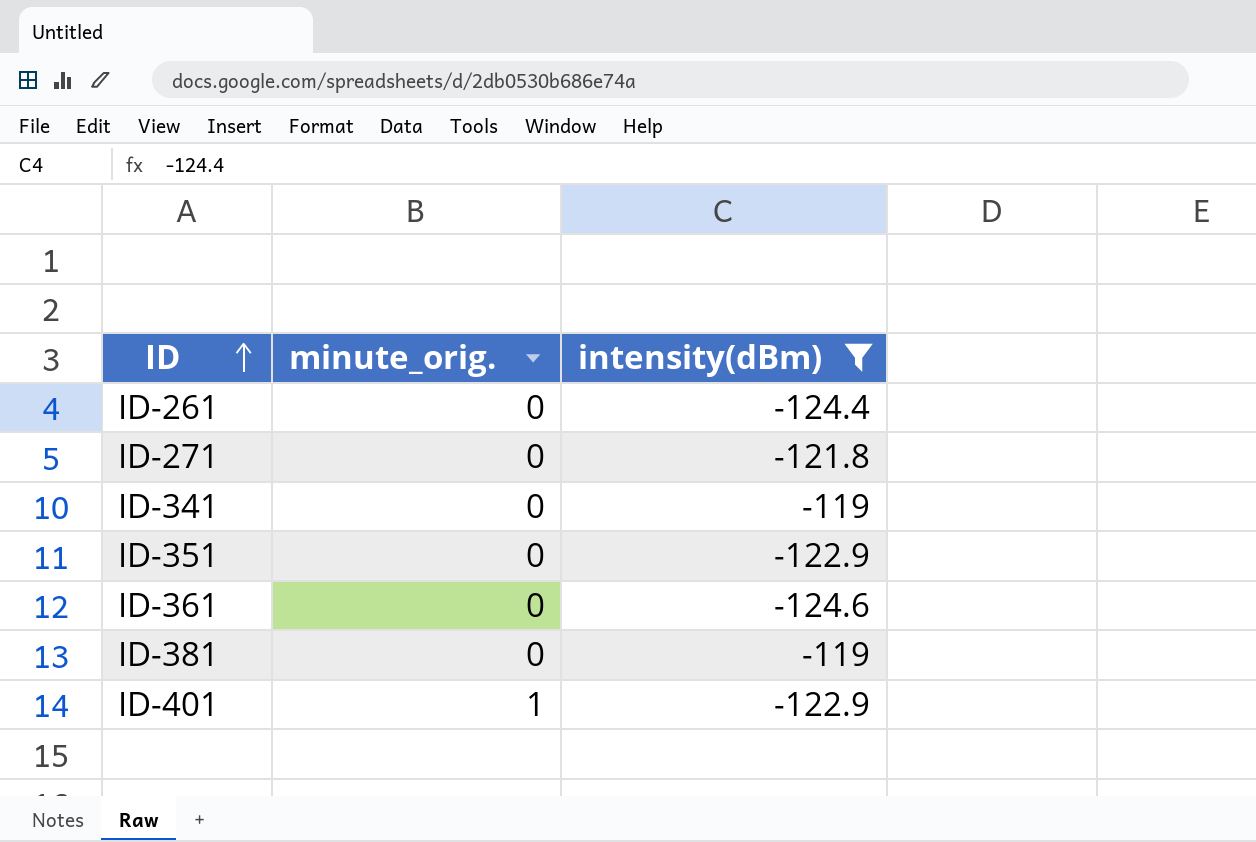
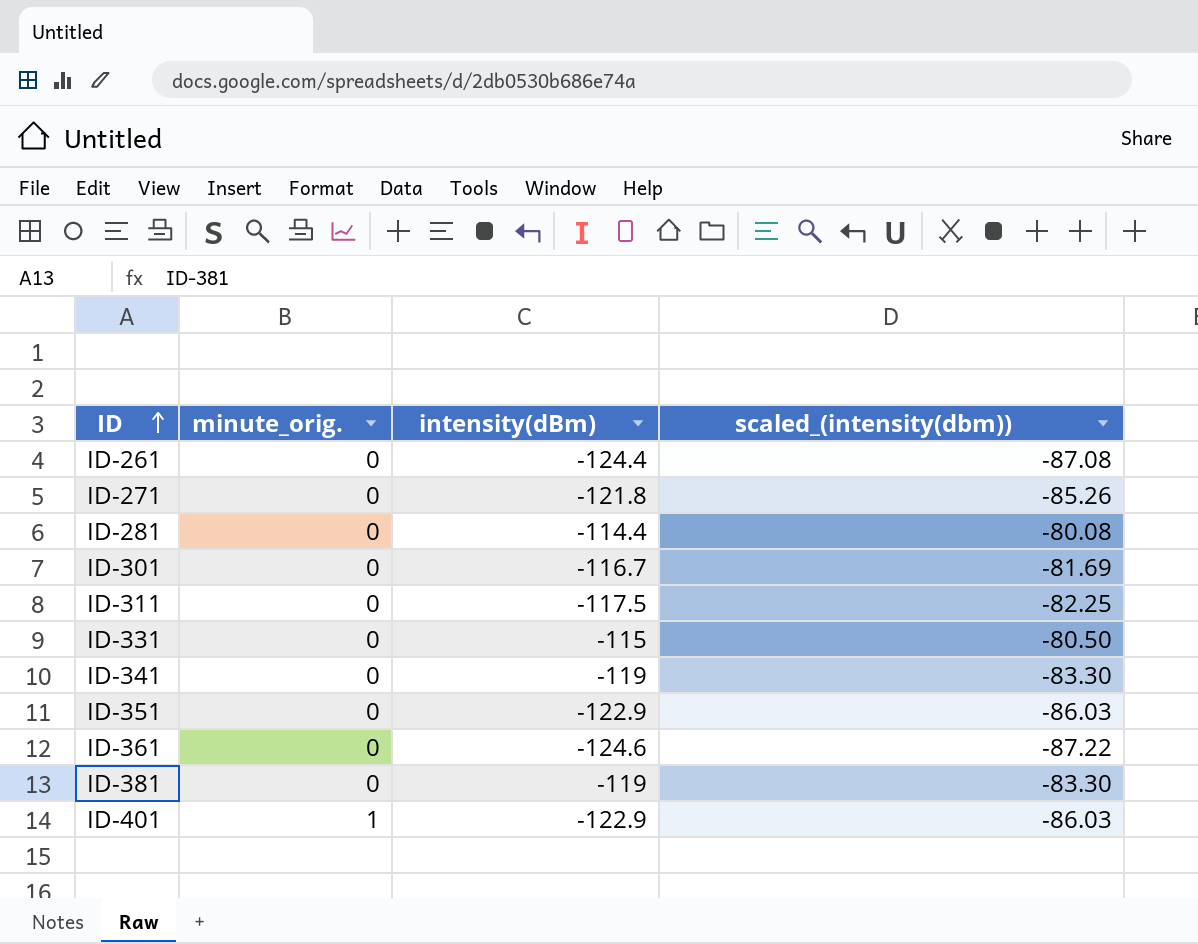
filter: intensity(dBm) <= -119 -> none
column scaled_(intensity(dbm)) | formula: none -> [intensity(dBm)] * 0.7

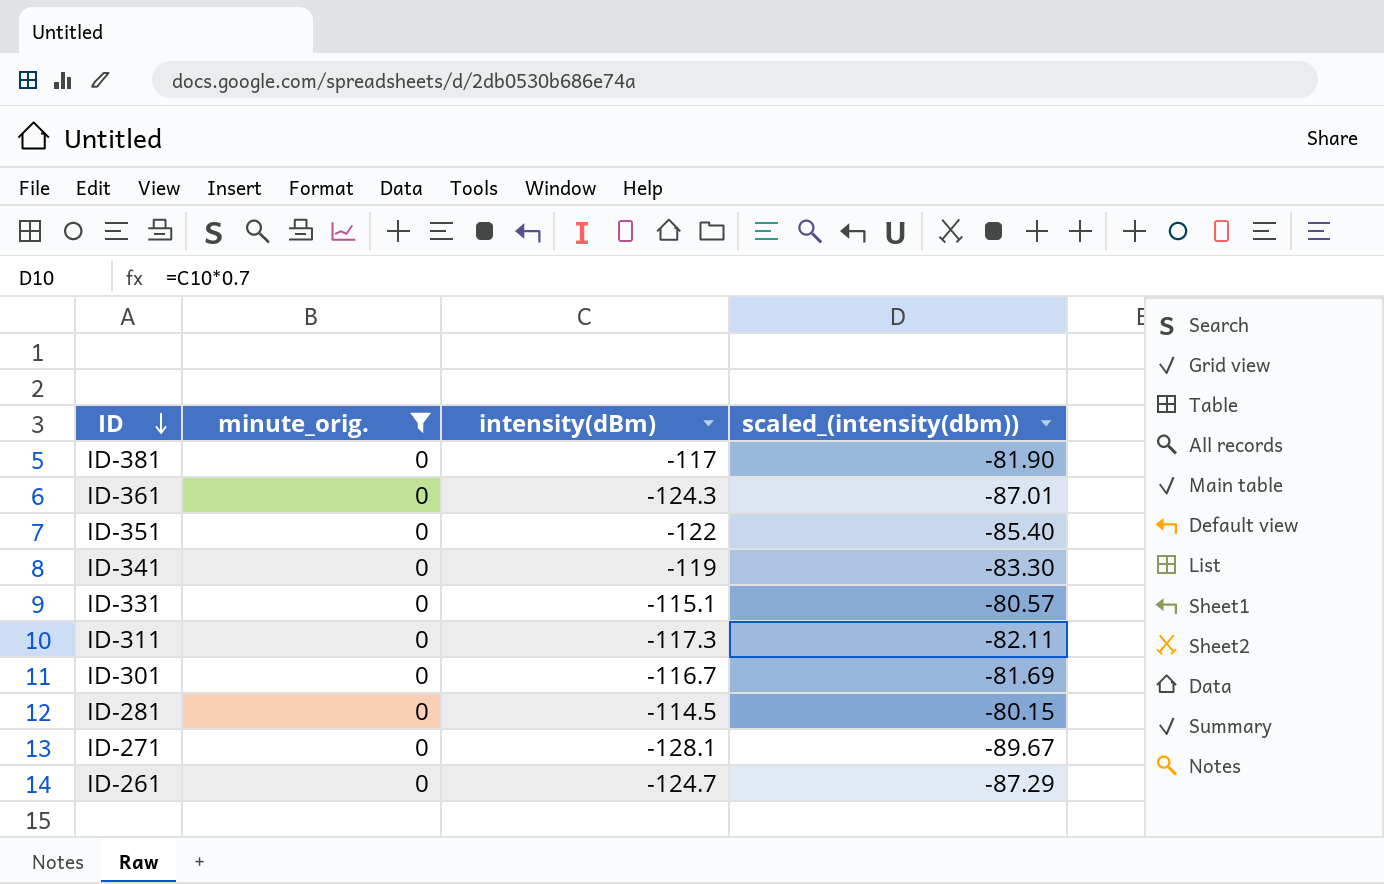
filter: none -> minute_orig. = 0
row order: ID ascending -> ID descending
ID-381 | intensity(dBm): -119 -> -117
ID-381 | scaled_(intensity(dbm)): -83.30 -> -81.90
ID-361 | intensity(dBm): -124.6 -> -124.3
ID-361 | scaled_(intensity(dbm)): -87.22 -> -87.01
ID-351 | intensity(dBm): -122.9 -> -122
ID-351 | scaled_(intensity(dbm)): -86.03 -> -85.40
ID-331 | intensity(dBm): -115 -> -115.1
ID-331 | scaled_(intensity(dbm)): -80.50 -> -80.57
ID-311 | intensity(dBm): -117.5 -> -117.3
ID-311 | scaled_(intensity(dbm)): -82.25 -> -82.11
ID-281 | intensity(dBm): -114.4 -> -114.5
ID-281 | scaled_(intensity(dbm)): -80.08 -> -80.15
ID-271 | intensity(dBm): -121.8 -> -128.1
ID-271 | scaled_(intensity(dbm)): -85.26 -> -89.67
ID-261 | intensity(dBm): -124.4 -> -124.7
ID-261 | scaled_(intensity(dbm)): -87.08 -> -87.29

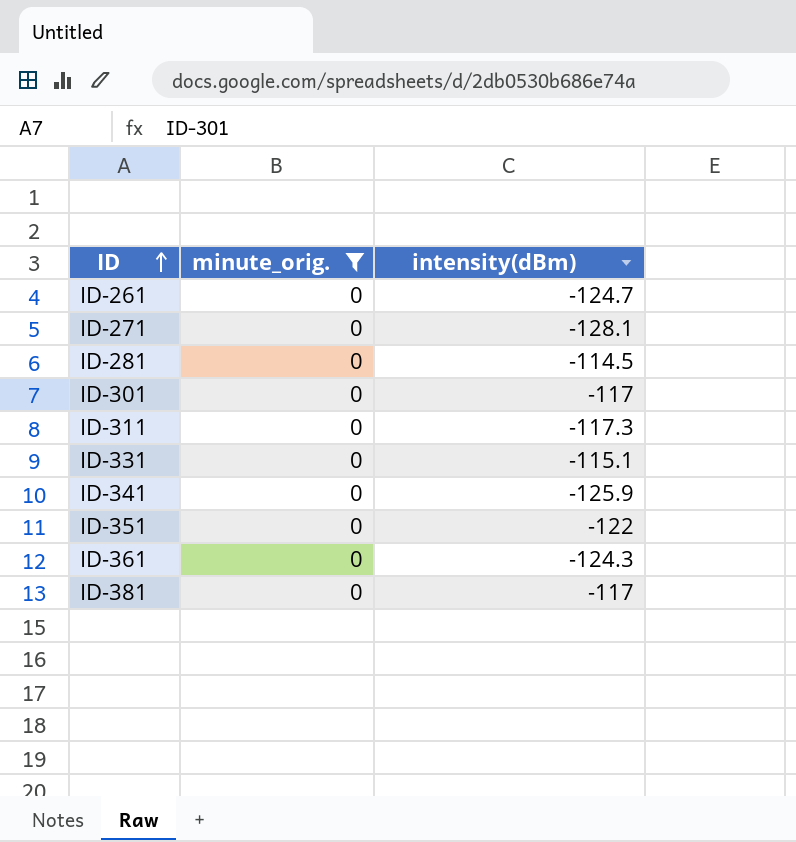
row order: ID descending -> ID ascending
column scaled_(intensity(dbm)) | formula: [intensity(dBm)] * 0.7 -> none
ID-301 | intensity(dBm): -116.7 -> -117
ID-341 | intensity(dBm): -119 -> -125.9

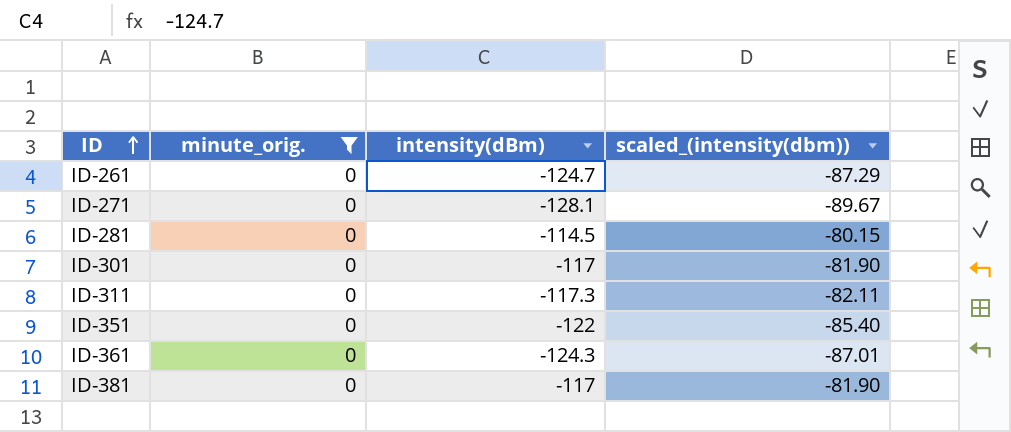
column scaled_(intensity(dbm)) | formula: none -> [intensity(dBm)] * 0.7
row ID-331: 0 | -115.1 -> none
row ID-341: 0 | -125.9 -> none

